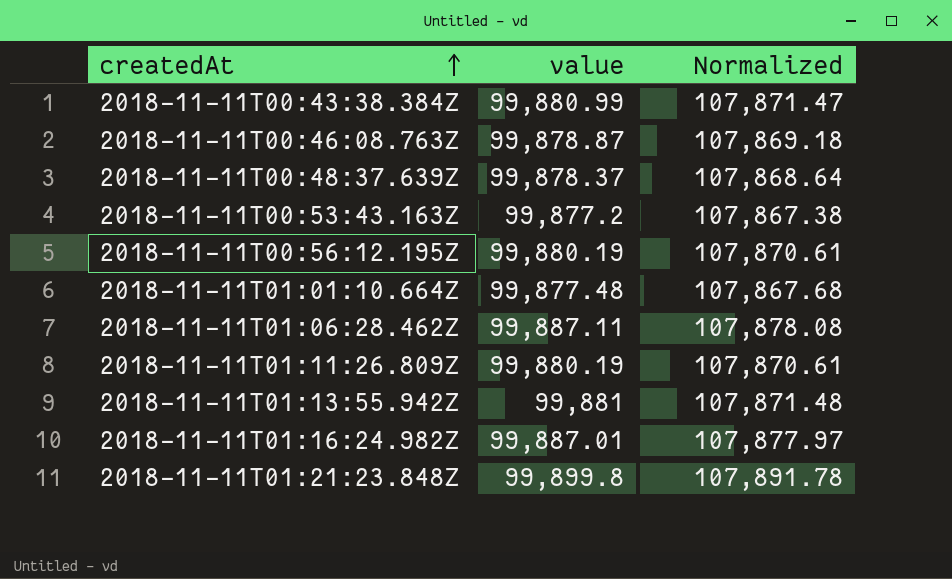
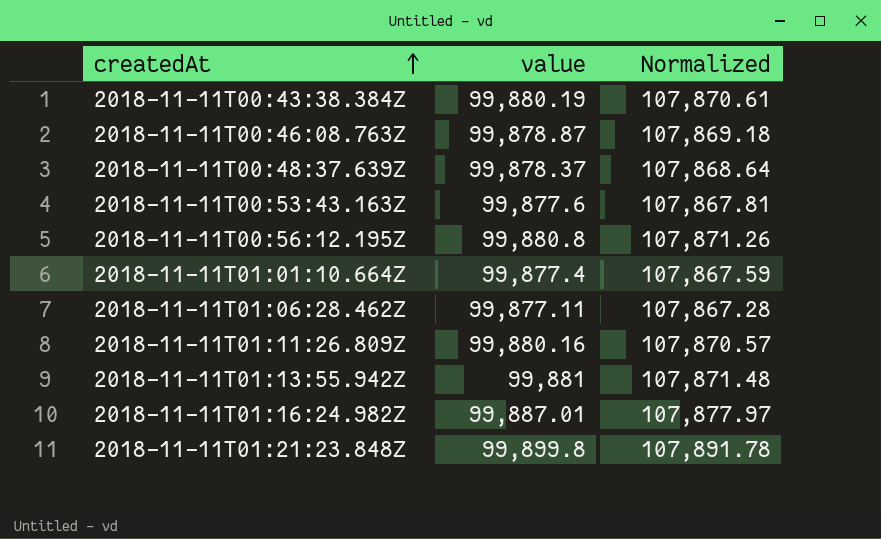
2018-11-11T00:43:38.384Z | value: 99,880.99 -> 99,880.19
2018-11-11T00:43:38.384Z | Normalized: 107,871.47 -> 107,870.61
2018-11-11T00:53:43.163Z | value: 99,877.2 -> 99,877.6
2018-11-11T00:53:43.163Z | Normalized: 107,867.38 -> 107,867.81
2018-11-11T00:56:12.195Z | value: 99,880.19 -> 99,880.8
2018-11-11T00:56:12.195Z | Normalized: 107,870.61 -> 107,871.26
2018-11-11T01:01:10.664Z | value: 99,877.48 -> 99,877.4
2018-11-11T01:01:10.664Z | Normalized: 107,867.68 -> 107,867.59
2018-11-11T01:06:28.462Z | value: 99,887.11 -> 99,877.11
2018-11-11T01:06:28.462Z | Normalized: 107,878.08 -> 107,867.28
2018-11-11T01:11:26.809Z | value: 99,880.19 -> 99,880.16
2018-11-11T01:11:26.809Z | Normalized: 107,870.61 -> 107,870.57

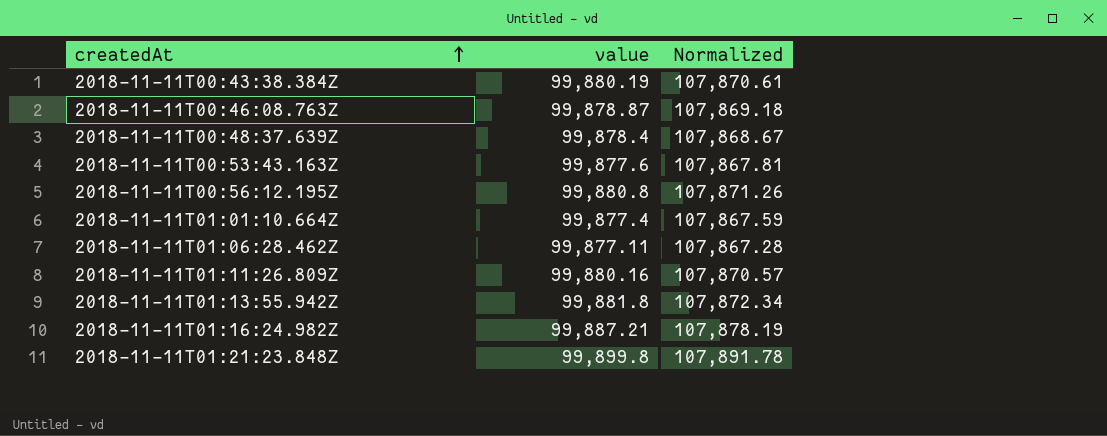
2018-11-11T00:48:37.639Z | value: 99,878.37 -> 99,878.4
2018-11-11T00:48:37.639Z | Normalized: 107,868.64 -> 107,868.67
2018-11-11T01:13:55.942Z | value: 99,881 -> 99,881.8
2018-11-11T01:13:55.942Z | Normalized: 107,871.48 -> 107,872.34
2018-11-11T01:16:24.982Z | value: 99,887.01 -> 99,887.21
2018-11-11T01:16:24.982Z | Normalized: 107,877.97 -> 107,878.19

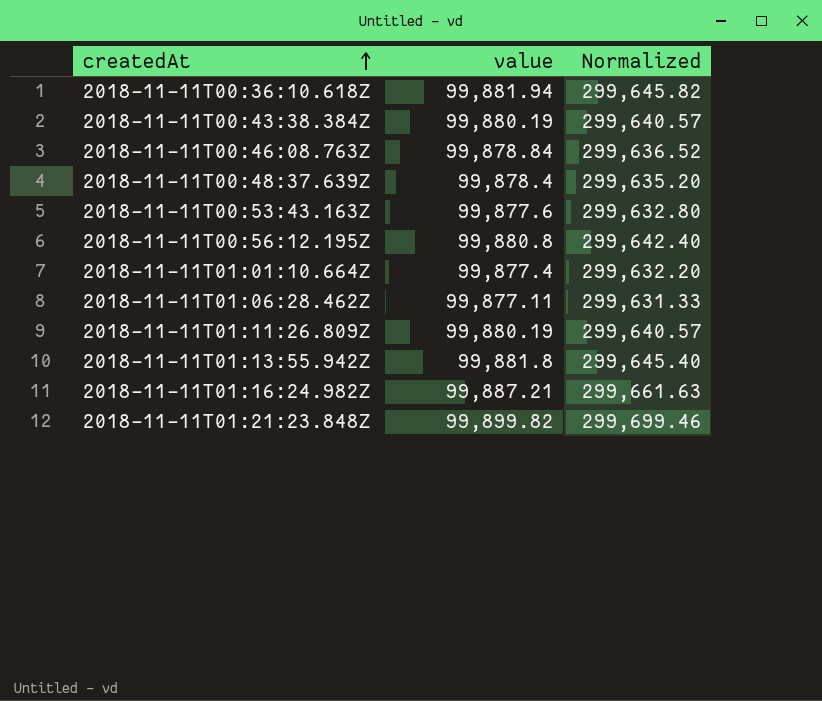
column Normalized | formula: [value] * 1.08 -> [value] * 3
row 2018-11-11T00:36:10.618Z: none -> 99,881.94 | 299,645.82
2018-11-11T00:46:08.763Z | value: 99,878.87 -> 99,878.84
2018-11-11T01:11:26.809Z | value: 99,880.16 -> 99,880.19
2018-11-11T01:21:23.848Z | value: 99,899.8 -> 99,899.82

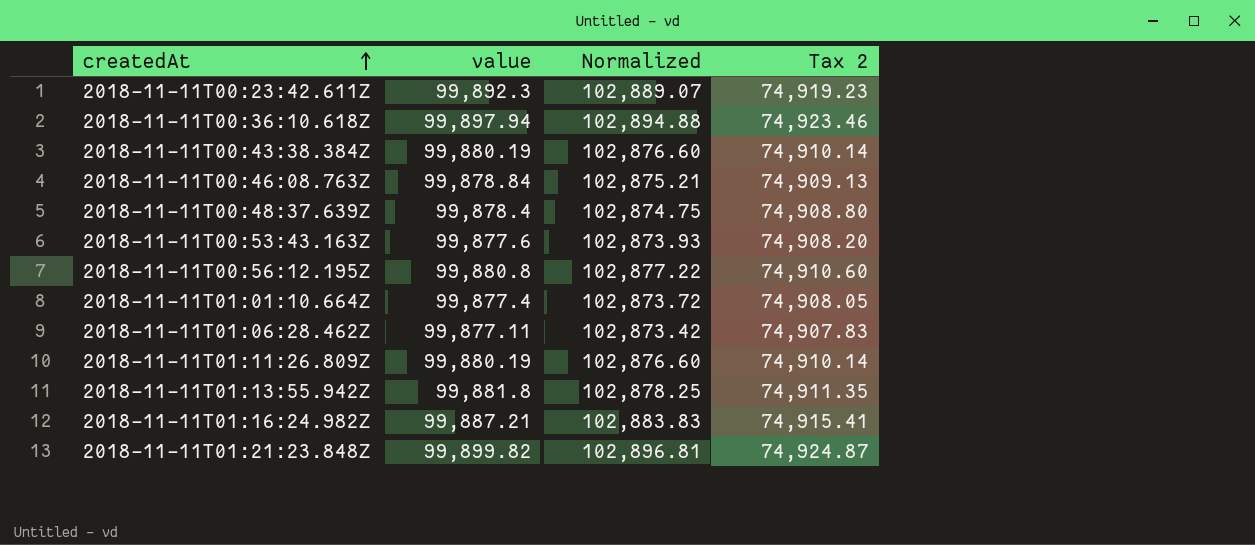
column Normalized | formula: [value] * 3 -> [value] * 1.03
column Tax 2 | formula: none -> [value] * 0.75
row 2018-11-11T00:23:42.611Z: none -> 99,892.3 | 102,889.07 | 74,919.23
2018-11-11T00:36:10.618Z | value: 99,881.94 -> 99,897.94

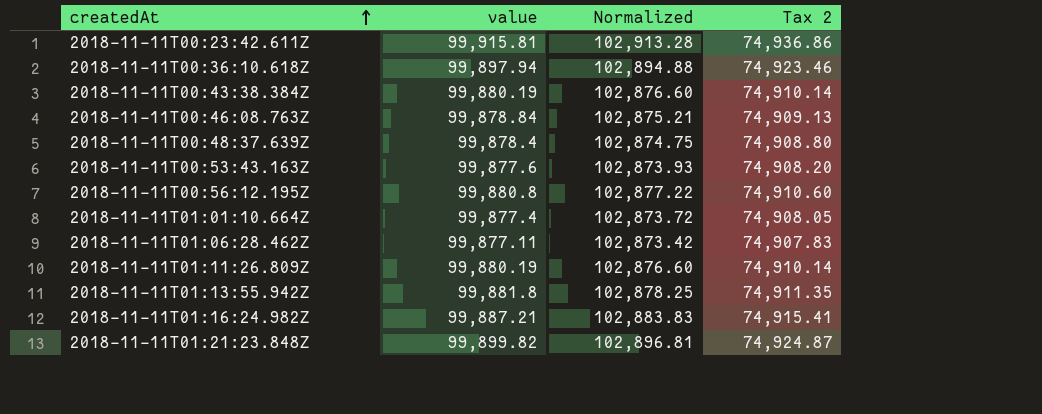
2018-11-11T00:23:42.611Z | value: 99,892.3 -> 99,915.81
2018-11-11T00:23:42.611Z | Normalized: 102,889.07 -> 102,913.28
2018-11-11T00:23:42.611Z | Tax 2: 74,919.23 -> 74,936.86

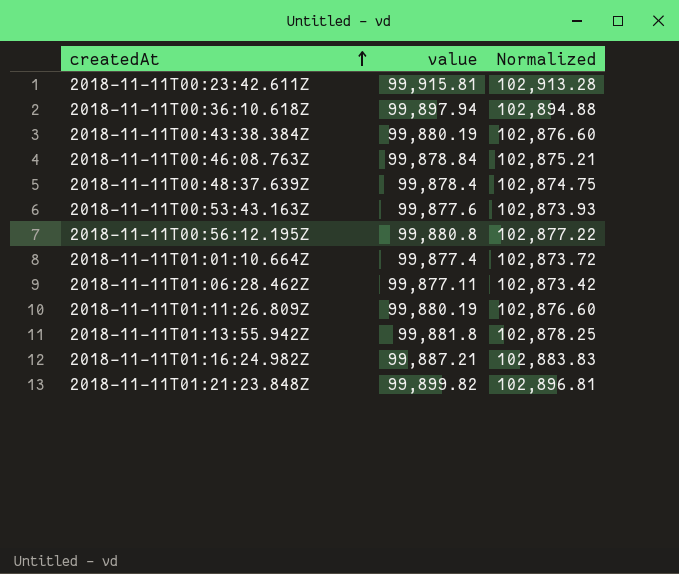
column Tax 2 | formula: [value] * 0.75 -> none

